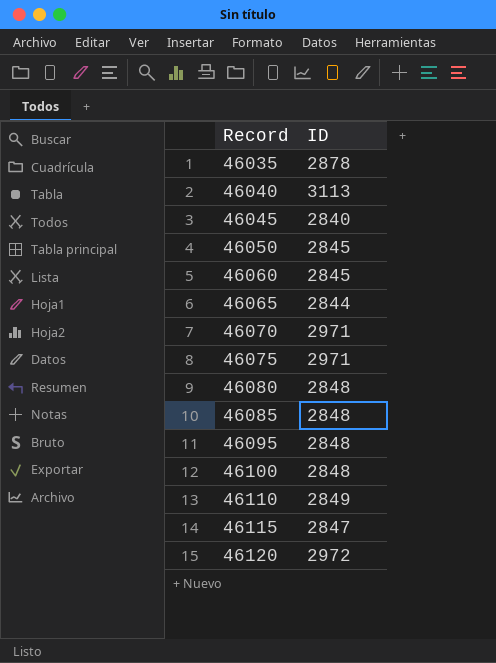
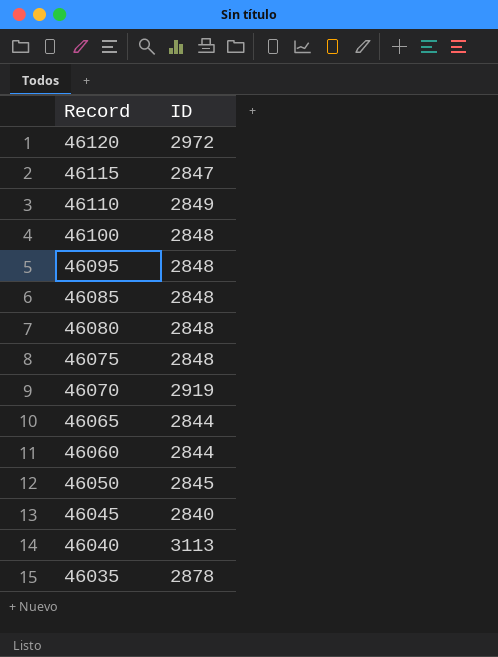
row order: Record ascending -> Record descending
46075 | ID: 2971 -> 2848
46070 | ID: 2971 -> 2919
46060 | ID: 2845 -> 2844

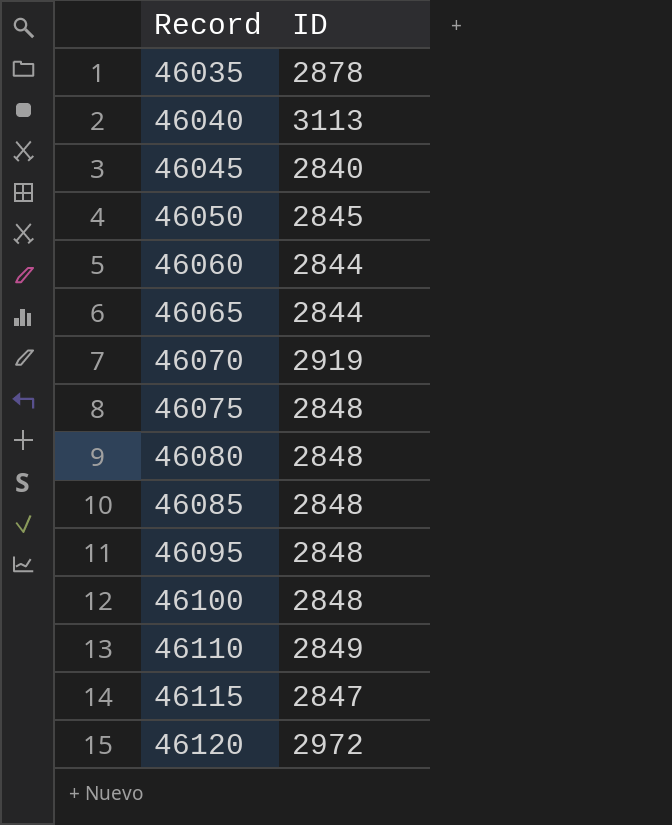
row order: Record descending -> Record ascending

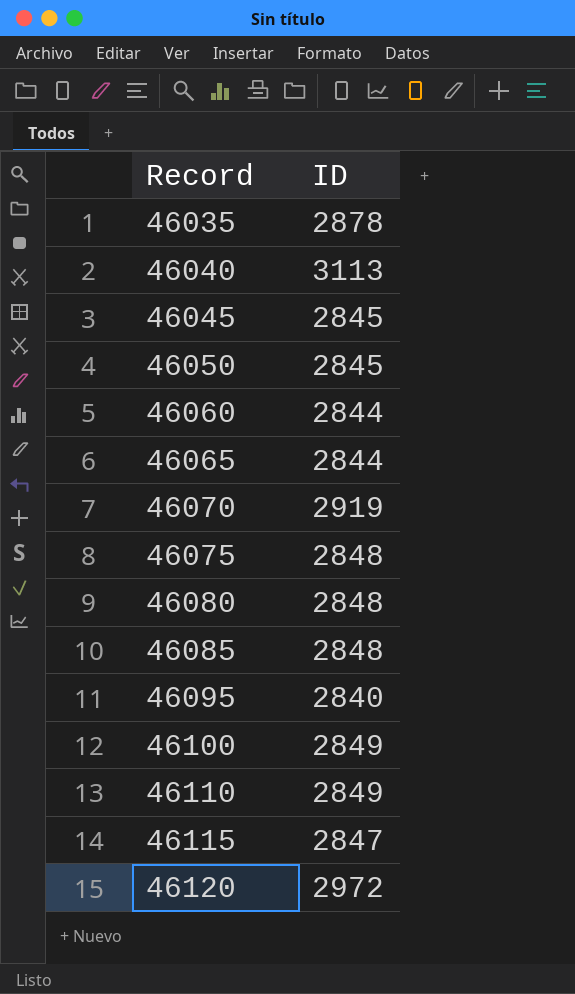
46045 | ID: 2840 -> 2845
46095 | ID: 2848 -> 2840
46100 | ID: 2848 -> 2849

